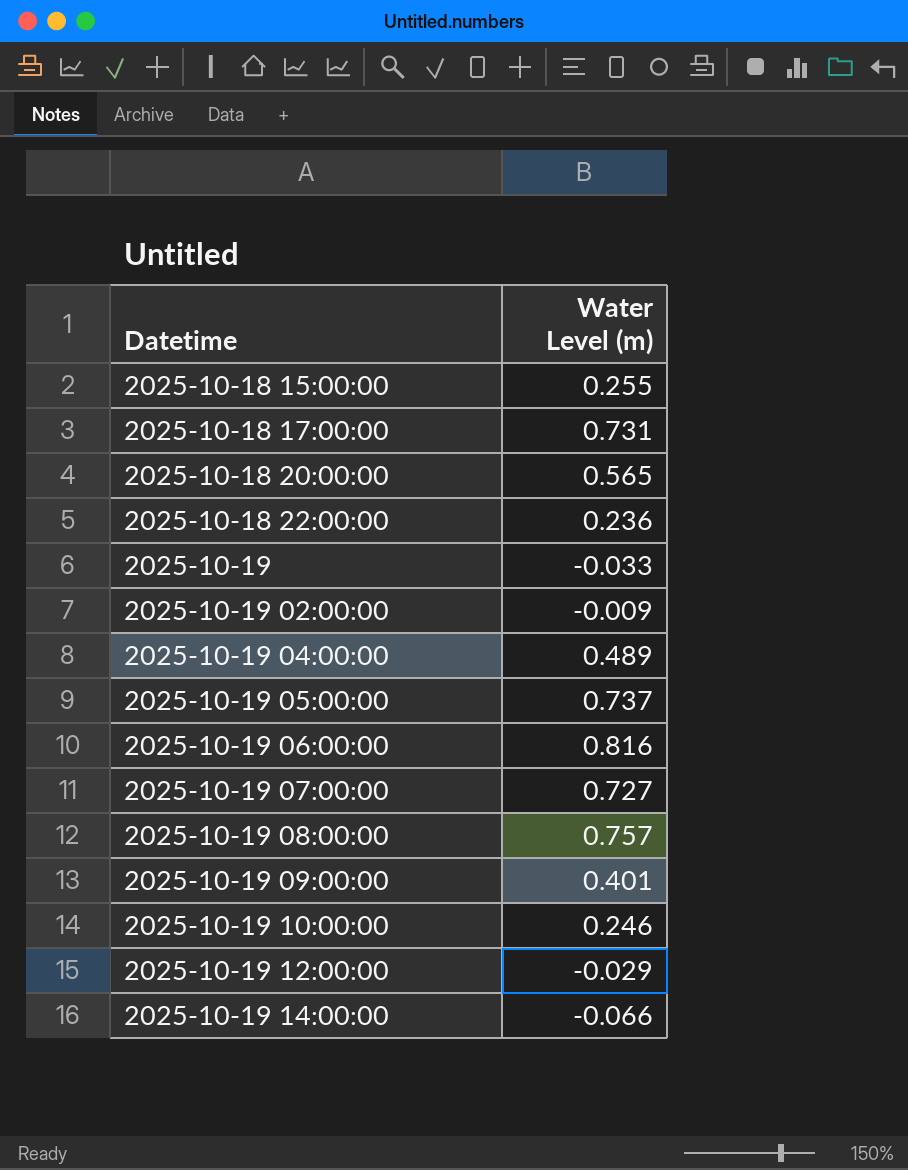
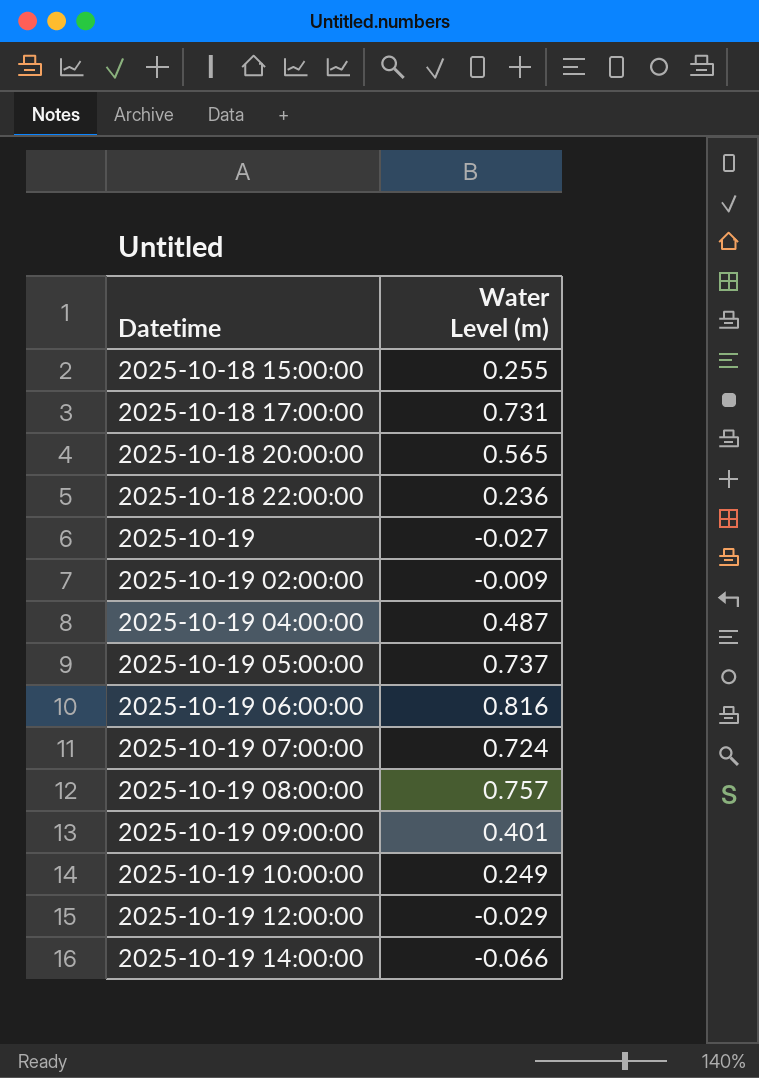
2025-10-19 | Water Level (m): -0.033 -> -0.027
2025-10-19 04:00:00 | Water Level (m): 0.489 -> 0.487
2025-10-19 07:00:00 | Water Level (m): 0.727 -> 0.724
2025-10-19 10:00:00 | Water Level (m): 0.246 -> 0.249

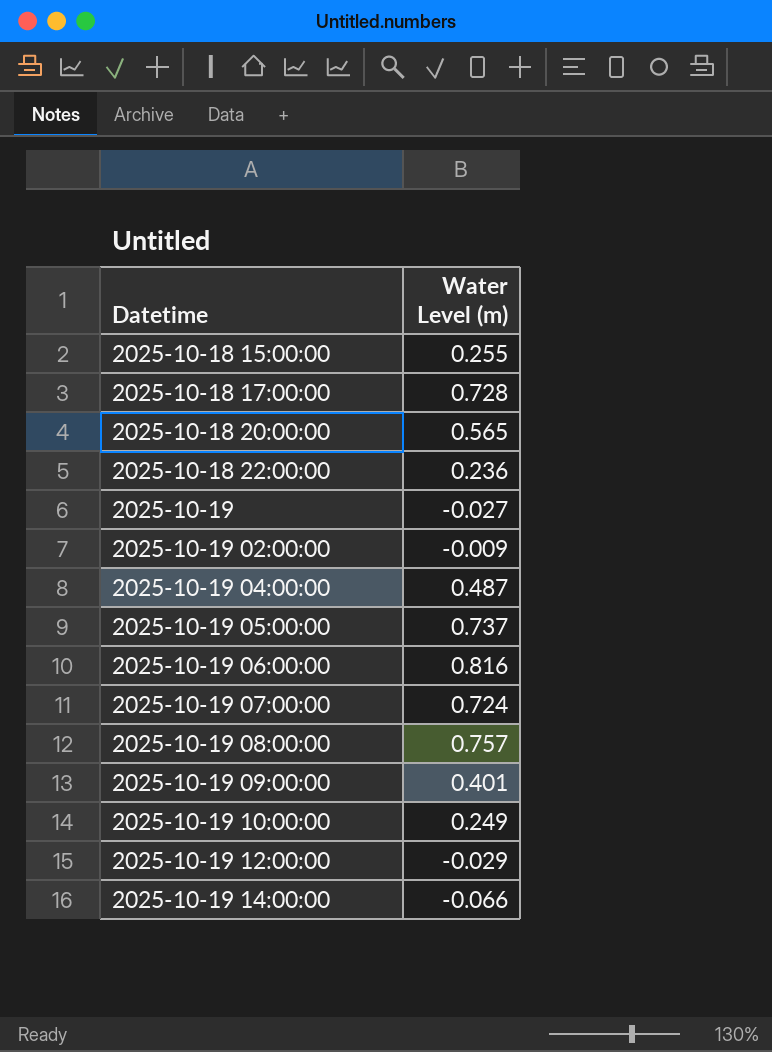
2025-10-18 17:00:00 | Water Level (m): 0.731 -> 0.728

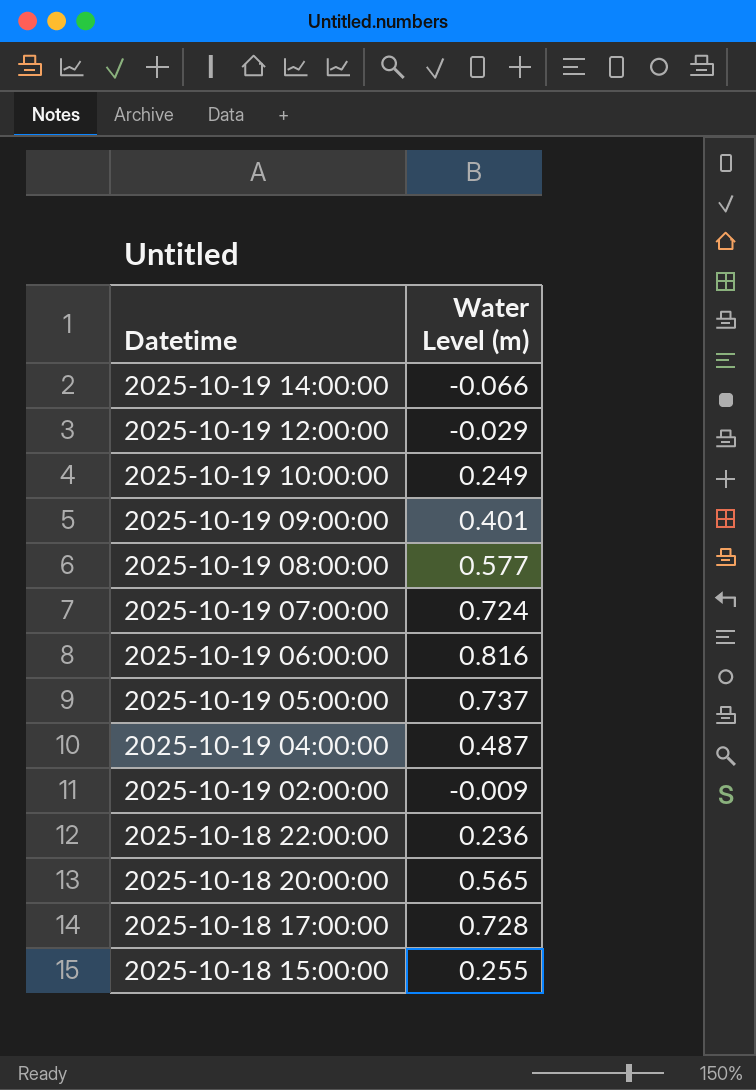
row order: Datetime ascending -> Datetime descending
row 2025-10-19: -0.027 -> none
2025-10-19 08:00:00 | Water Level (m): 0.757 -> 0.577

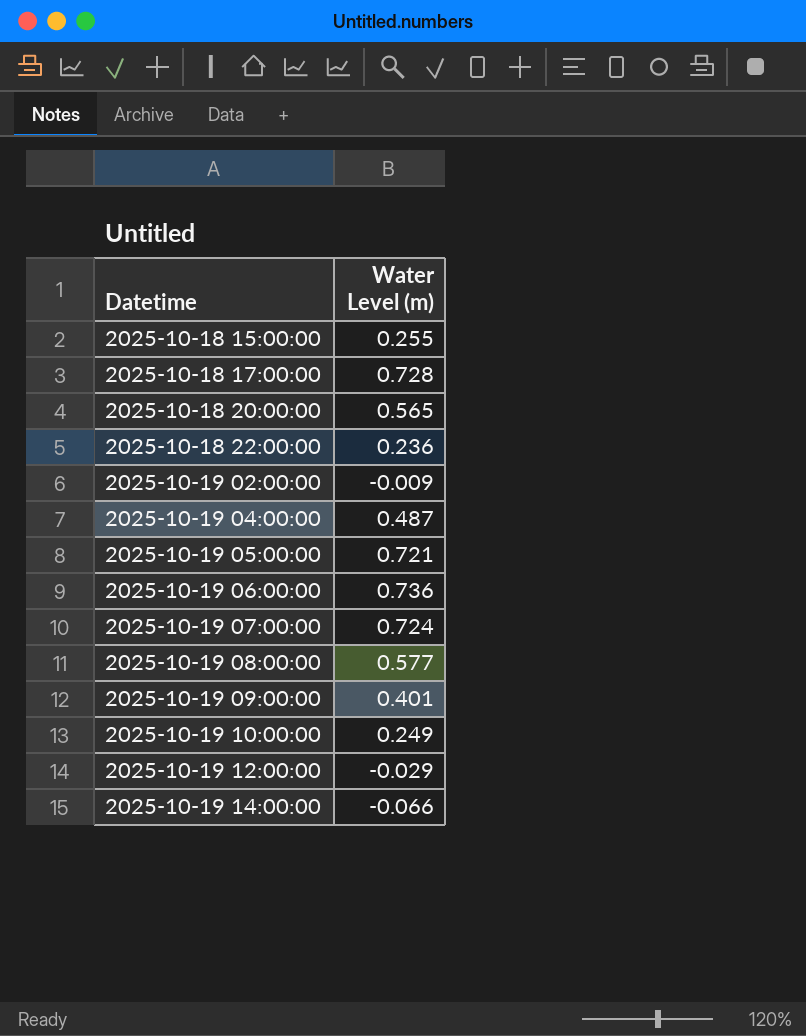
row order: Datetime descending -> Datetime ascending
2025-10-19 05:00:00 | Water Level (m): 0.737 -> 0.721
2025-10-19 06:00:00 | Water Level (m): 0.816 -> 0.736

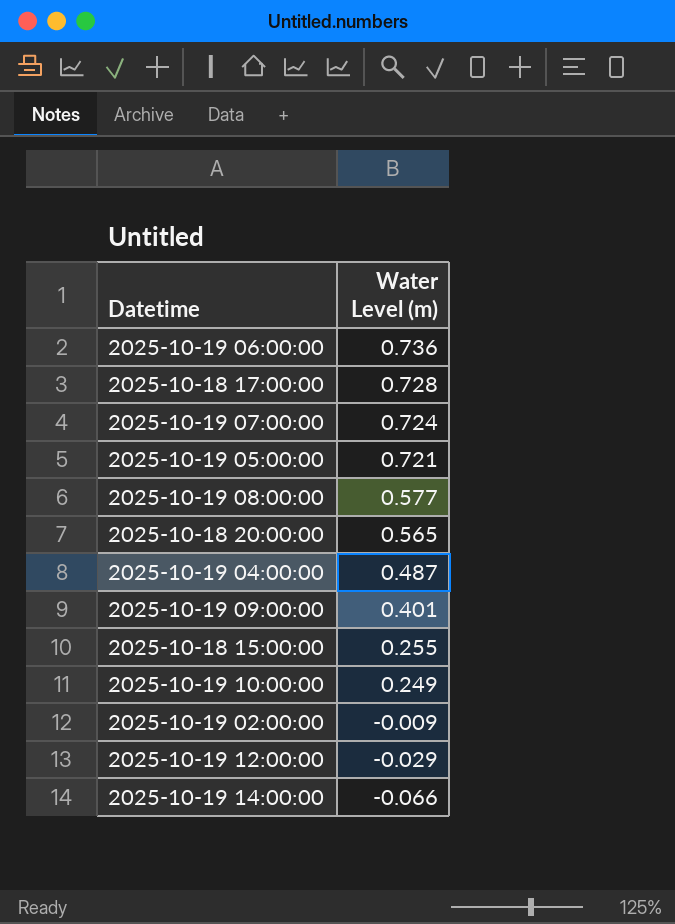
row order: Datetime ascending -> Water Level (m) descending
row 2025-10-18 22:00:00: 0.236 -> none

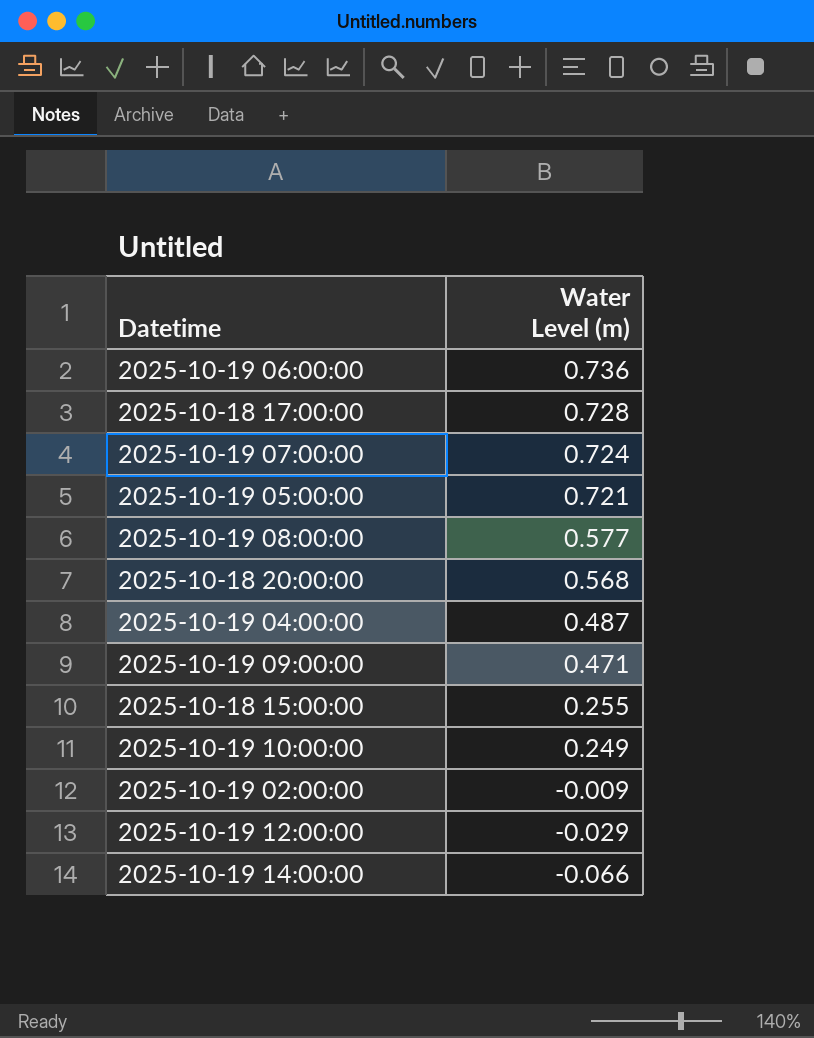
2025-10-18 20:00:00 | Water Level (m): 0.565 -> 0.568
2025-10-19 09:00:00 | Water Level (m): 0.401 -> 0.471

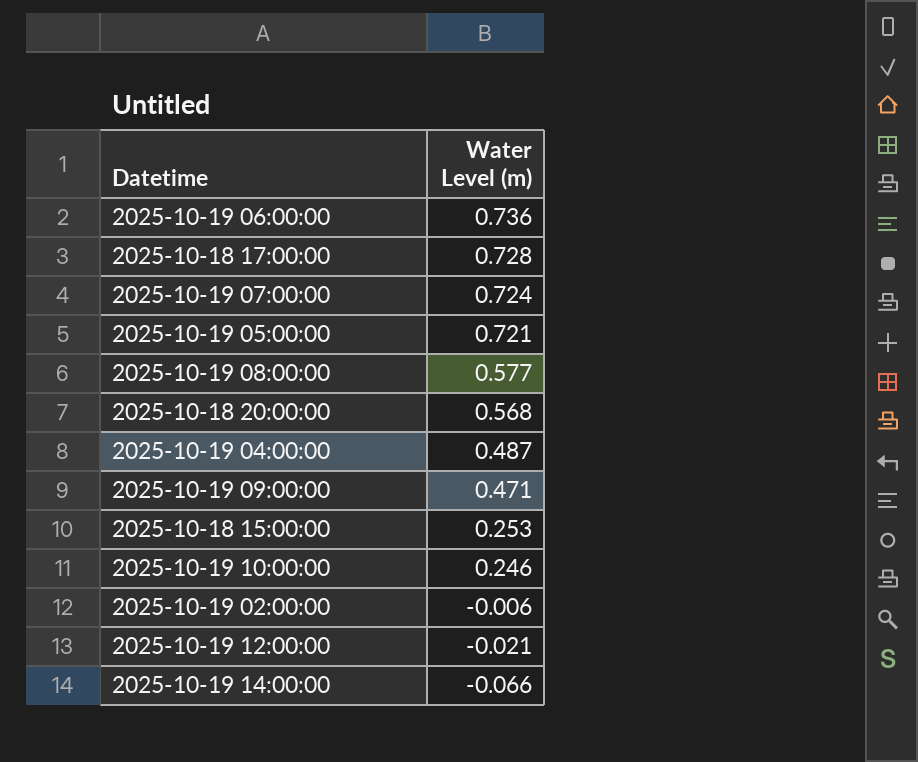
2025-10-18 15:00:00 | Water Level (m): 0.255 -> 0.253
2025-10-19 10:00:00 | Water Level (m): 0.249 -> 0.246
2025-10-19 02:00:00 | Water Level (m): -0.009 -> -0.006
2025-10-19 12:00:00 | Water Level (m): -0.029 -> -0.021

